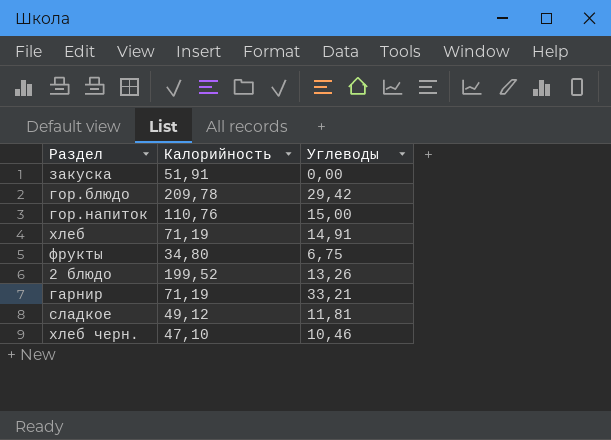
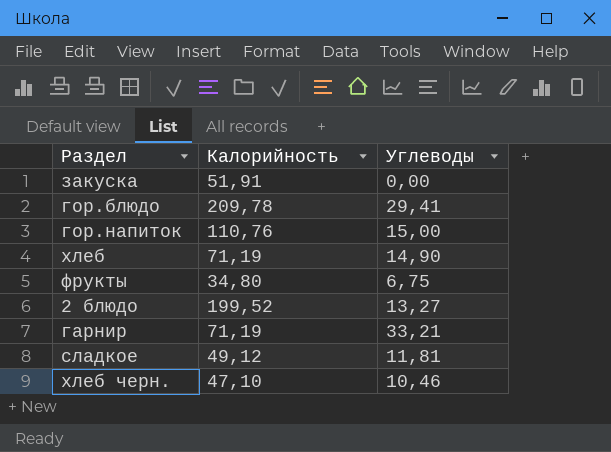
гор.блюдо | Углеводы: 29,42 -> 29,41
хлеб | Углеводы: 14,91 -> 14,90
2 блюдо | Углеводы: 13,26 -> 13,27

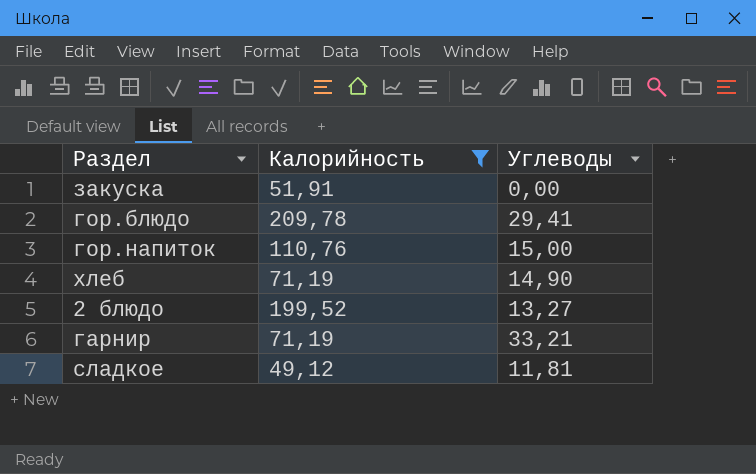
filter: none -> Калорийность >= 49,12

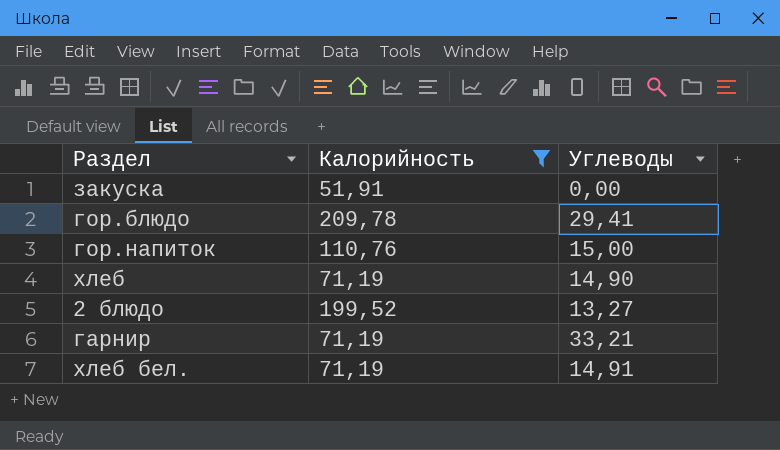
row сладкое: 49,12 | 11,81 -> none
row хлеб бел.: none -> 71,19 | 14,91

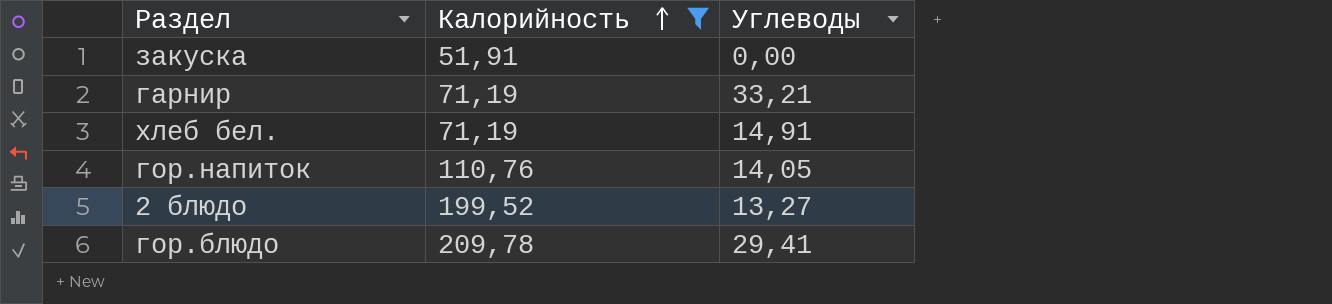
row order: none -> Калорийность ascending
row хлеб: 71,19 | 14,90 -> none
гор.напиток | Углеводы: 15,00 -> 14,05

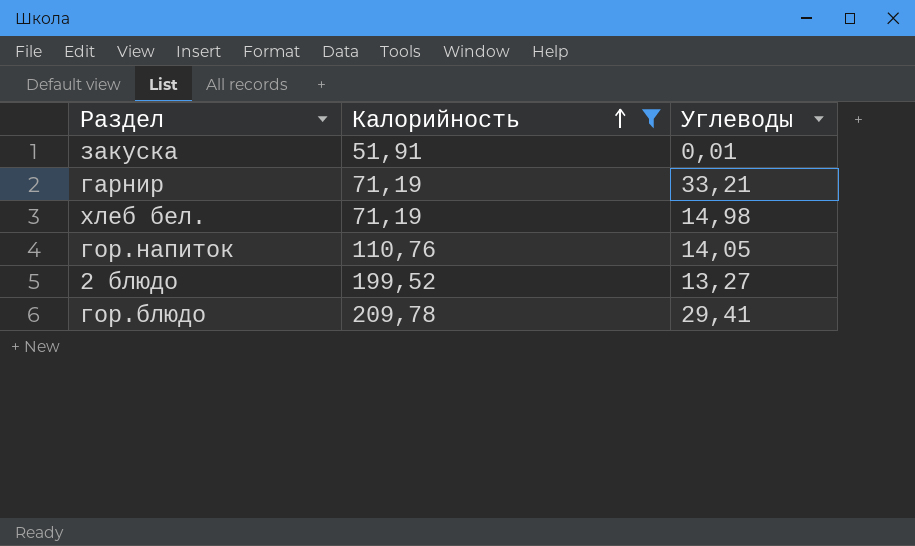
закуска | Углеводы: 0,00 -> 0,01
хлеб бел. | Углеводы: 14,91 -> 14,98

